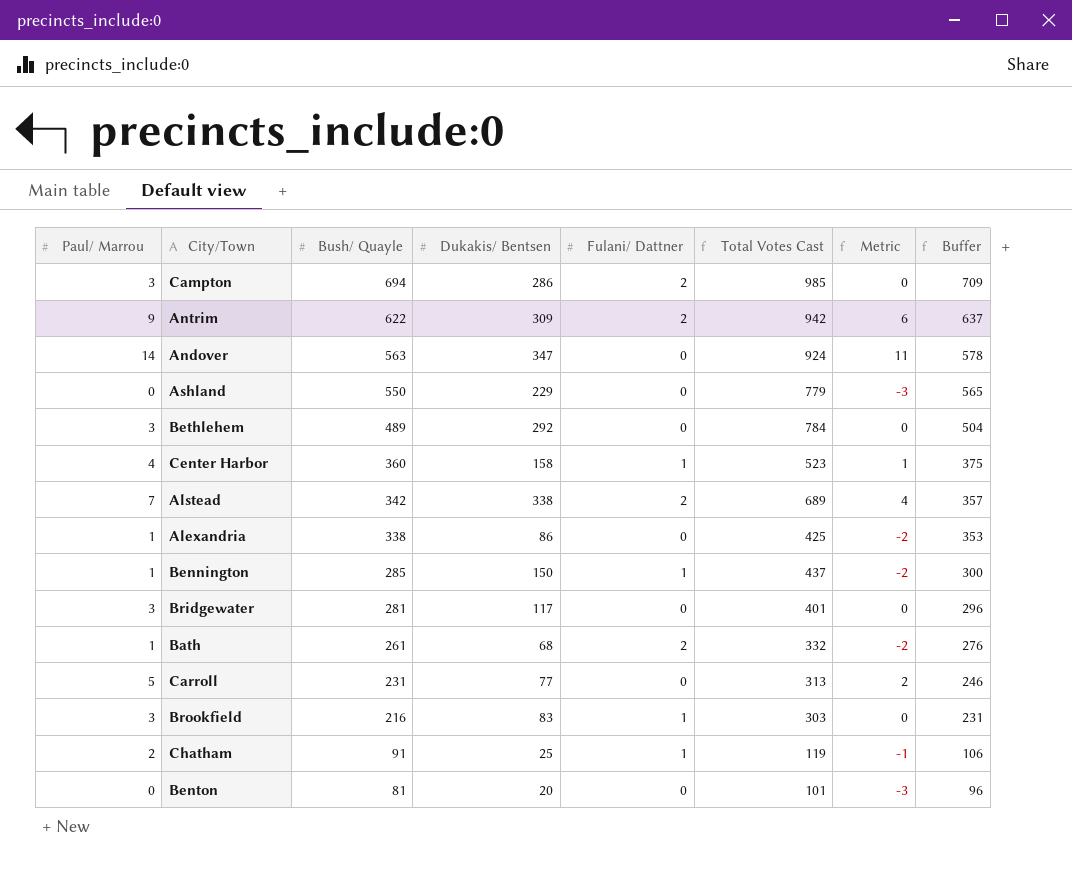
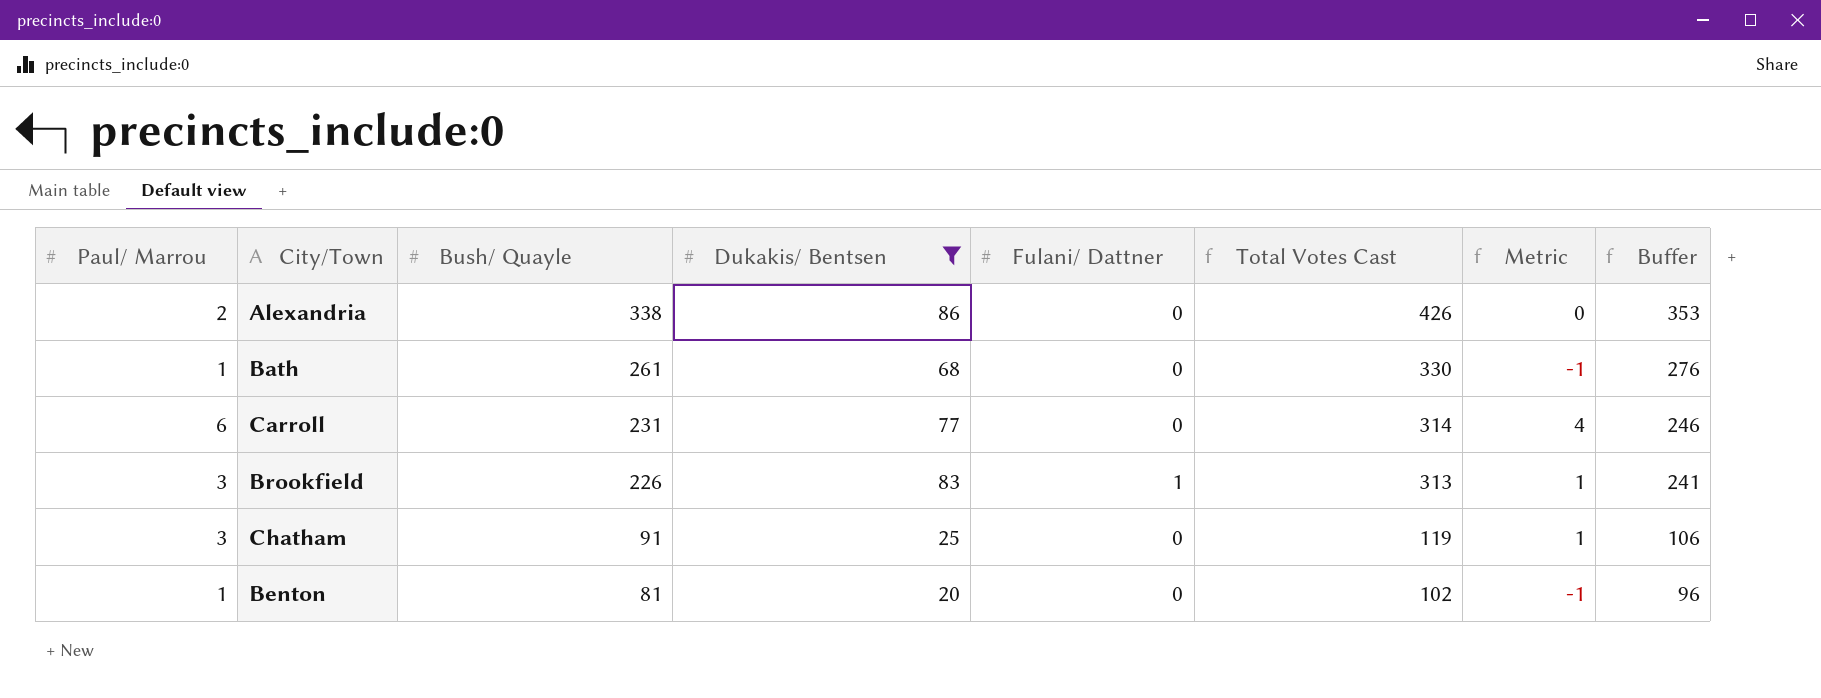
filter: none -> Dukakis/ Bentsen <= 86
column Metric | formula: [Paul/ Marrou] - 3 -> [Paul/ Marrou] - 2
Alexandria | Paul/ Marrou: 1 -> 2
Alexandria | Total Votes Cast: 425 -> 426
Bath | Fulani/ Dattner: 2 -> 0
Bath | Total Votes Cast: 332 -> 330
Carroll | Paul/ Marrou: 5 -> 6
Carroll | Total Votes Cast: 313 -> 314
Brookfield | Bush/ Quayle: 216 -> 226
Brookfield | Total Votes Cast: 303 -> 313
Brookfield | Buffer: 231 -> 241
Chatham | Paul/ Marrou: 2 -> 3
Chatham | Fulani/ Dattner: 1 -> 0
Benton | Paul/ Marrou: 0 -> 1
Benton | Total Votes Cast: 101 -> 102

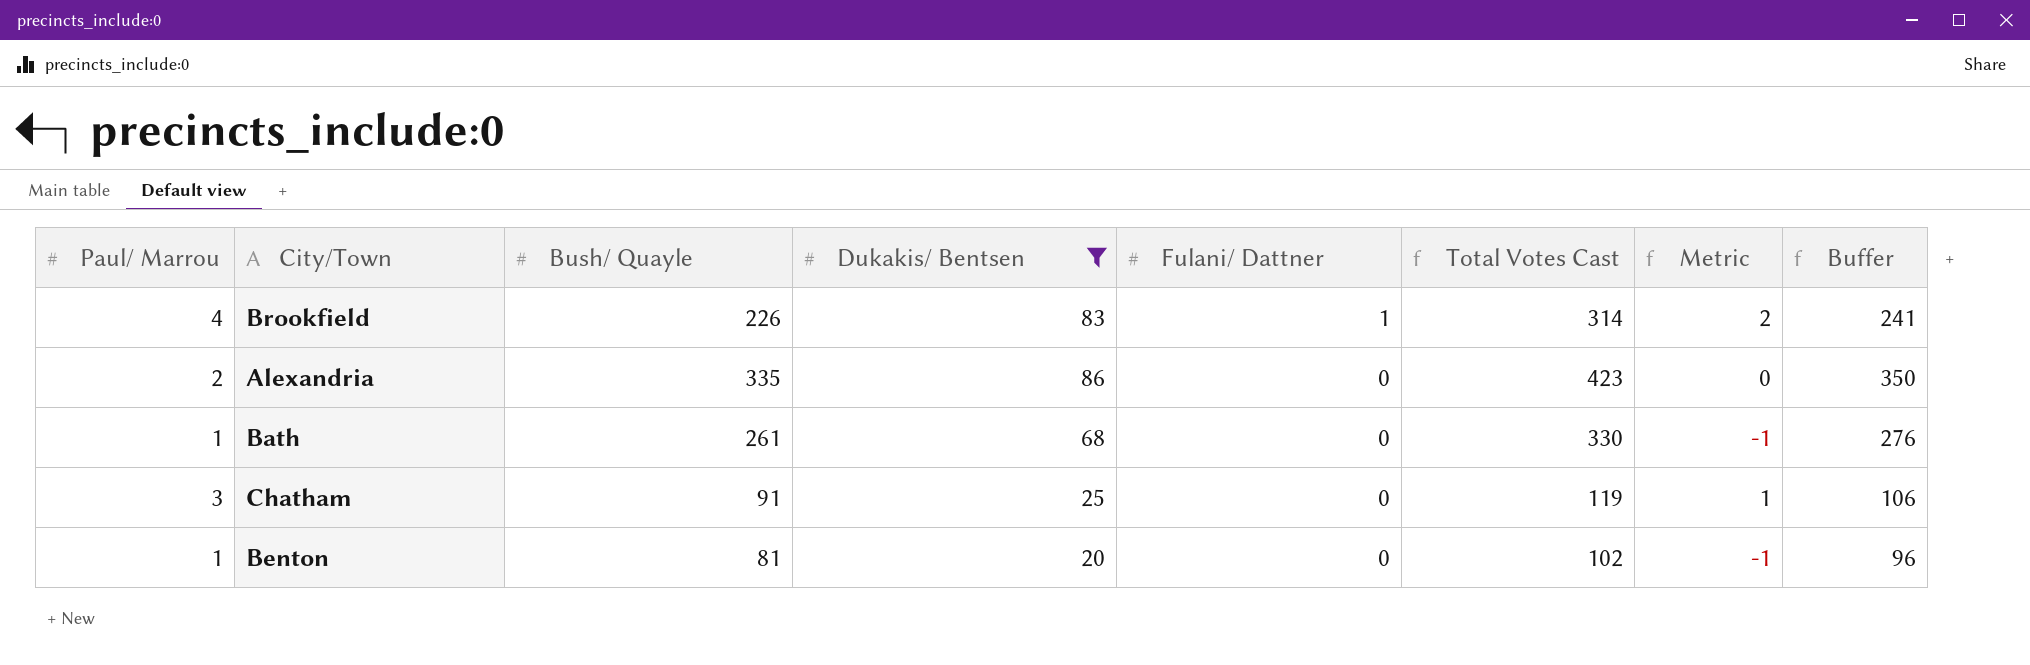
row order: Bush/ Quayle descending -> Fulani/ Dattner descending
row Carroll: 6 | 231 | 77 | 0 | 314 | 4 | 246 -> none
Brookfield | Paul/ Marrou: 3 -> 4
Brookfield | Total Votes Cast: 313 -> 314
Brookfield | Metric: 1 -> 2
Alexandria | Bush/ Quayle: 338 -> 335
Alexandria | Total Votes Cast: 426 -> 423
Alexandria | Buffer: 353 -> 350

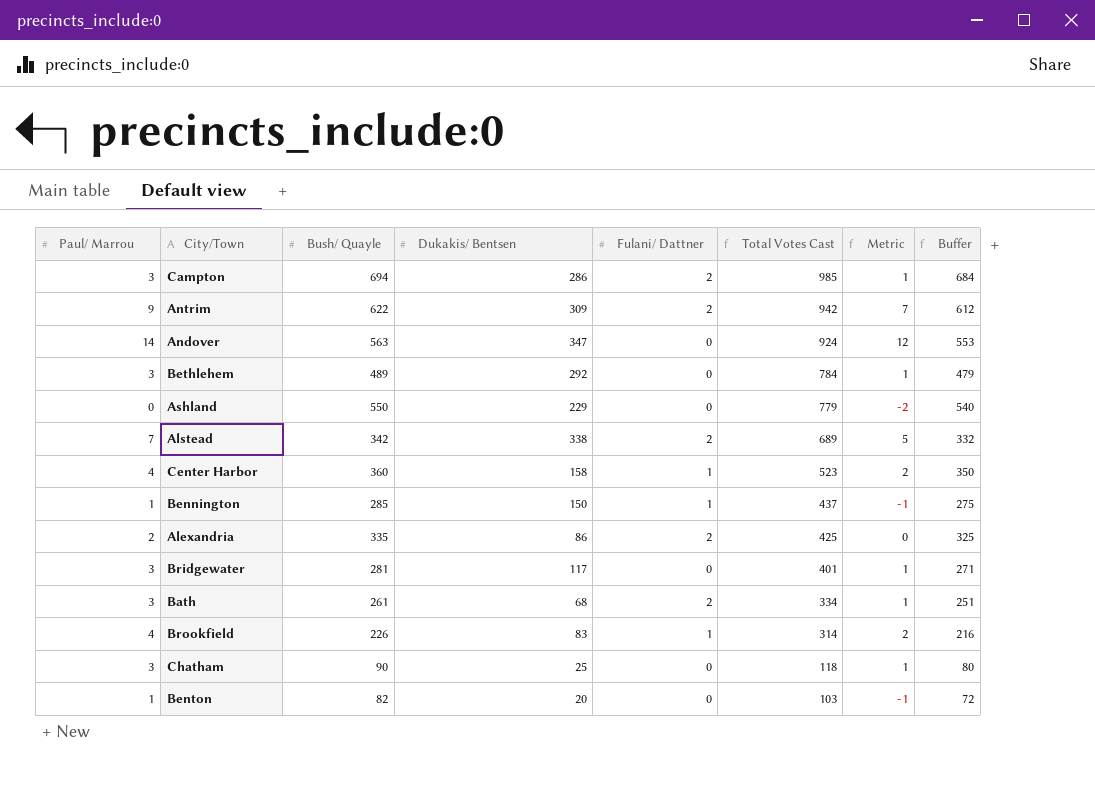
filter: Dukakis/ Bentsen <= 86 -> none
row order: Fulani/ Dattner descending -> Total Votes Cast descending
column Buffer | formula: [Bush/ Quayle] + 15 -> [Bush/ Quayle] - 10
Alexandria | Fulani/ Dattner: 0 -> 2
Alexandria | Total Votes Cast: 423 -> 425
Bath | Paul/ Marrou: 1 -> 3
Bath | Fulani/ Dattner: 0 -> 2
Bath | Total Votes Cast: 330 -> 334
Bath | Metric: -1 -> 1
Chatham | Bush/ Quayle: 91 -> 90
Chatham | Total Votes Cast: 119 -> 118
Benton | Bush/ Quayle: 81 -> 82
Benton | Total Votes Cast: 102 -> 103

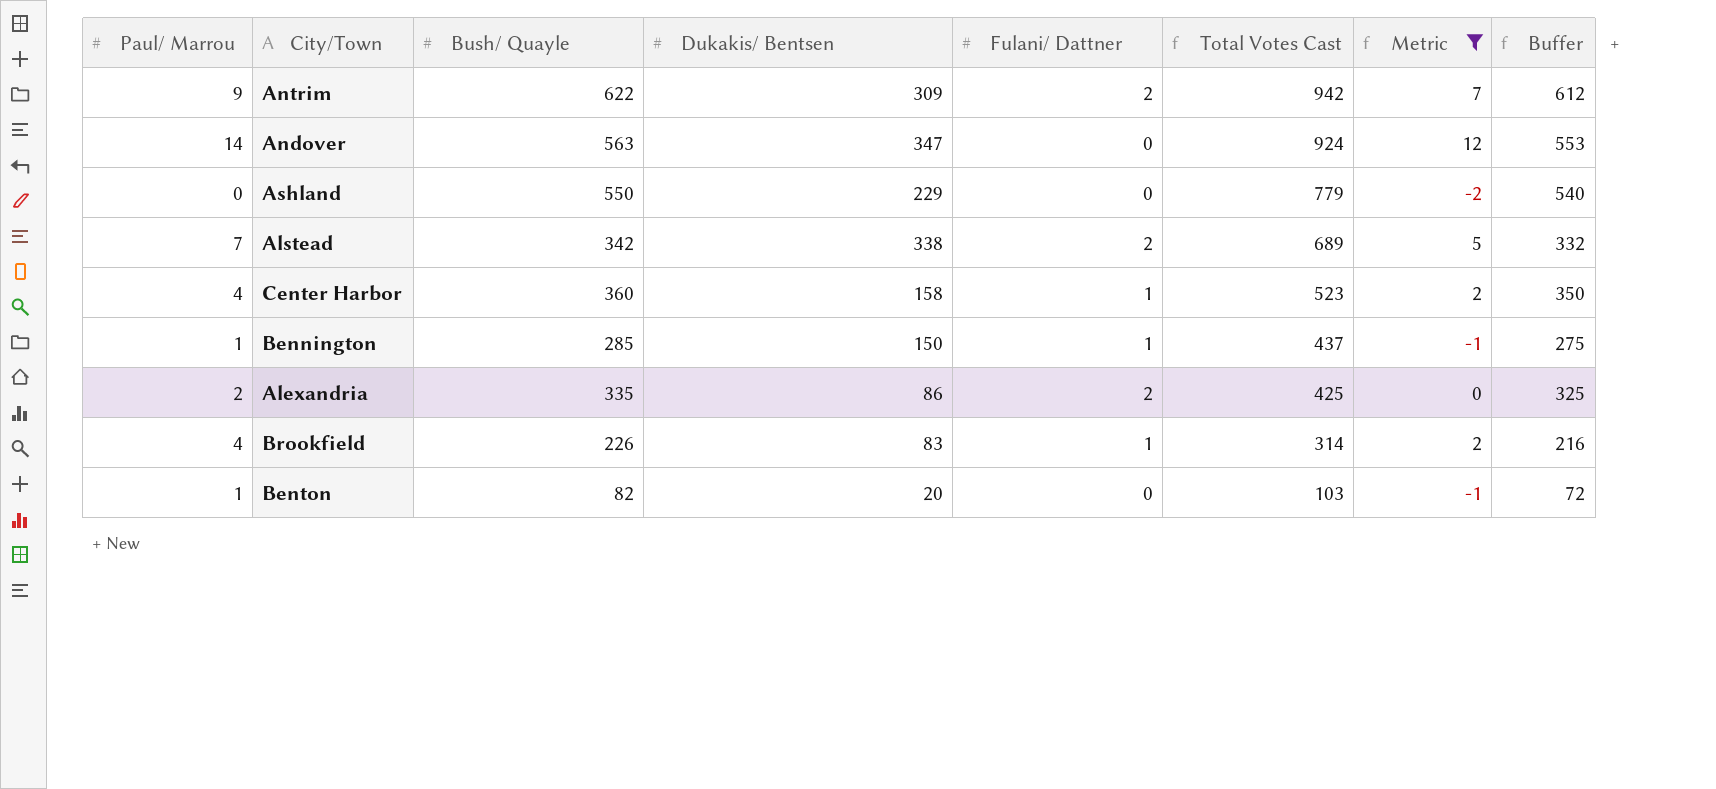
filter: none -> Metric != 1

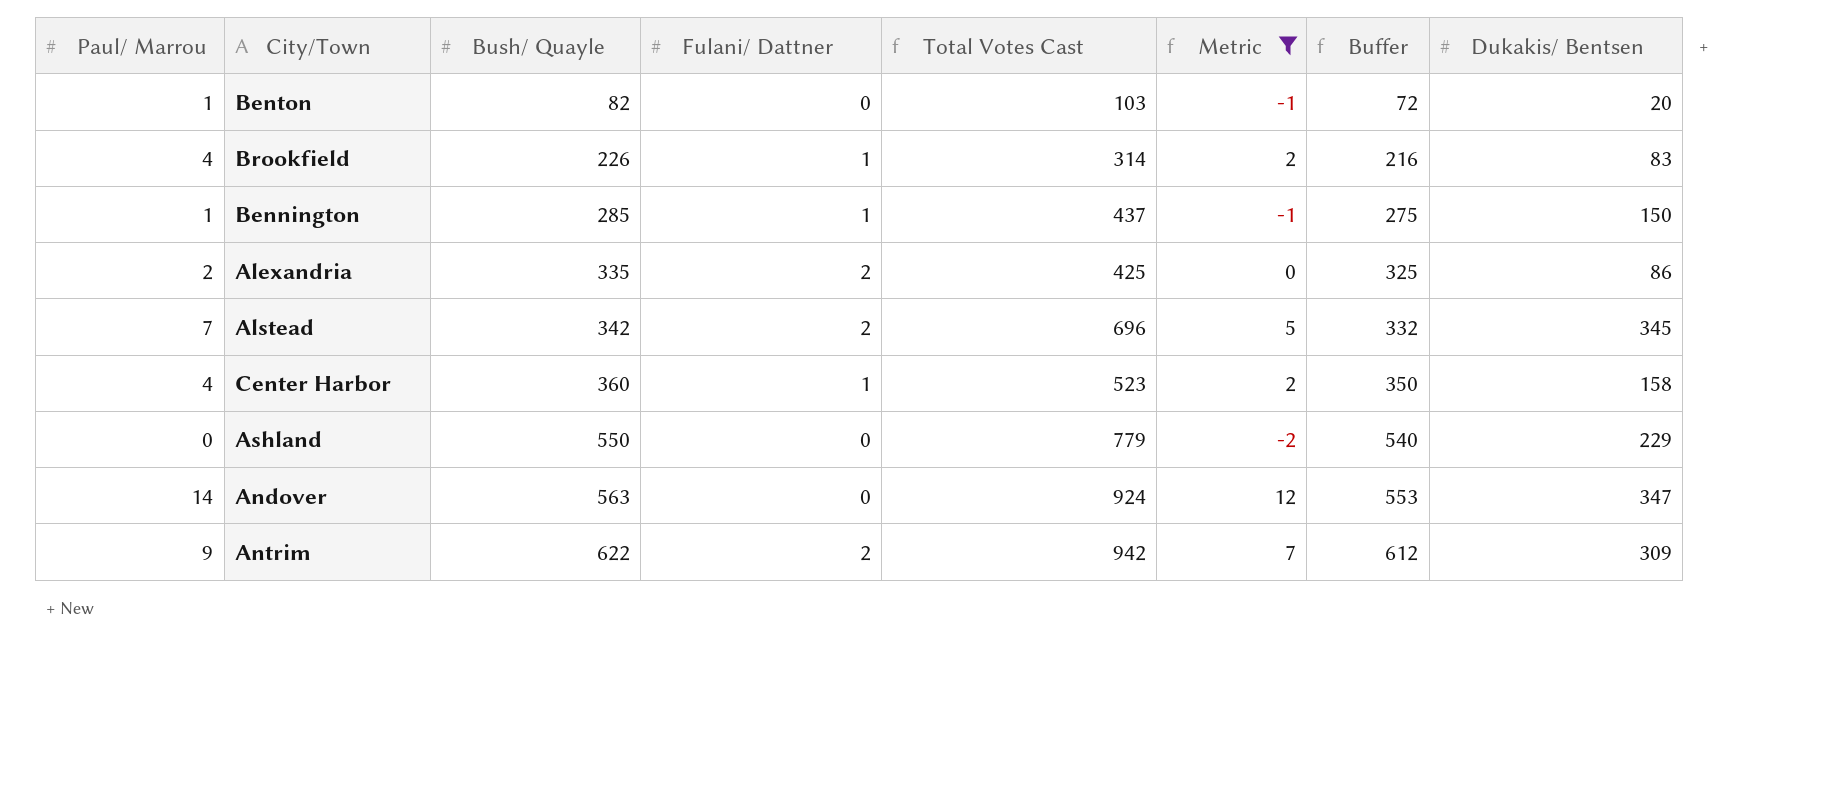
row order: Total Votes Cast descending -> Bush/ Quayle ascending
column Dukakis/ Bentsen | position: 4 -> 8
Alstead | Total Votes Cast: 689 -> 696
Alstead | Dukakis/ Bentsen: 338 -> 345

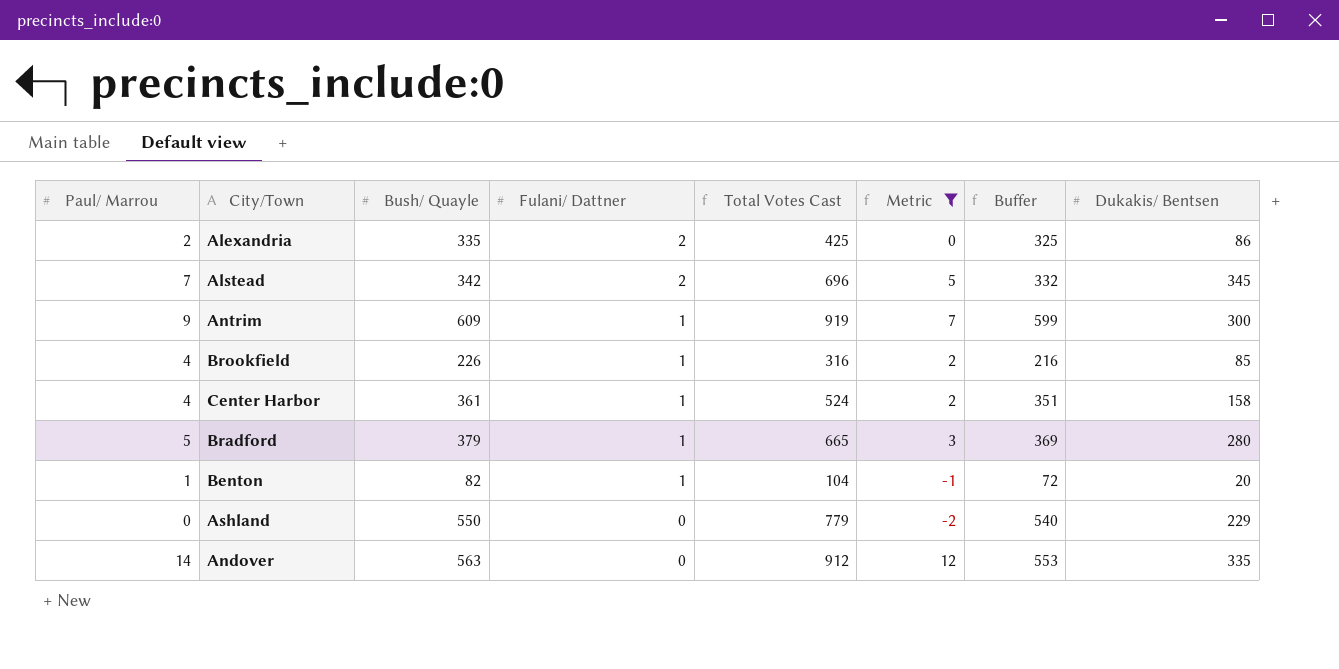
row order: Bush/ Quayle ascending -> Fulani/ Dattner descending
row Bennington: 1 | 285 | 1 | 437 | -1 | 275 | 150 -> none
Antrim | Bush/ Quayle: 622 -> 609
Antrim | Fulani/ Dattner: 2 -> 1
Antrim | Total Votes Cast: 942 -> 919
Antrim | Buffer: 612 -> 599
Antrim | Dukakis/ Bentsen: 309 -> 300
Brookfield | Total Votes Cast: 314 -> 316
Brookfield | Dukakis/ Bentsen: 83 -> 85
Center Harbor | Bush/ Quayle: 360 -> 361
Center Harbor | Total Votes Cast: 523 -> 524
Center Harbor | Buffer: 350 -> 351
row Bradford: none -> 5 | 379 | 1 | 665 | 3 | 369 | 280
Benton | Fulani/ Dattner: 0 -> 1
Benton | Total Votes Cast: 103 -> 104
Andover | Total Votes Cast: 924 -> 912
Andover | Dukakis/ Bentsen: 347 -> 335

